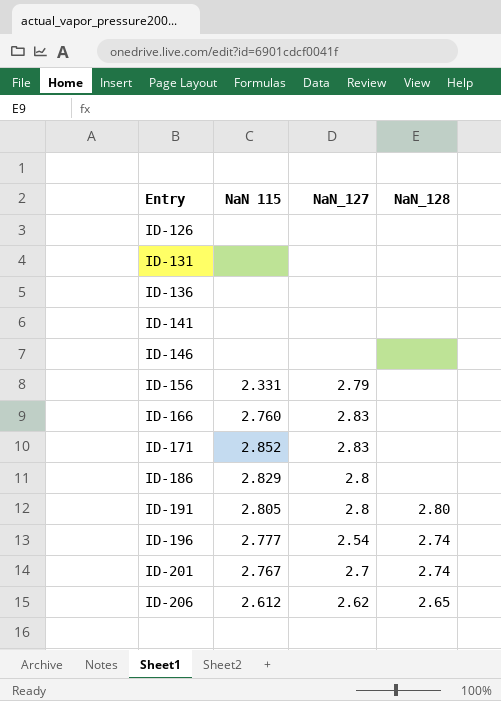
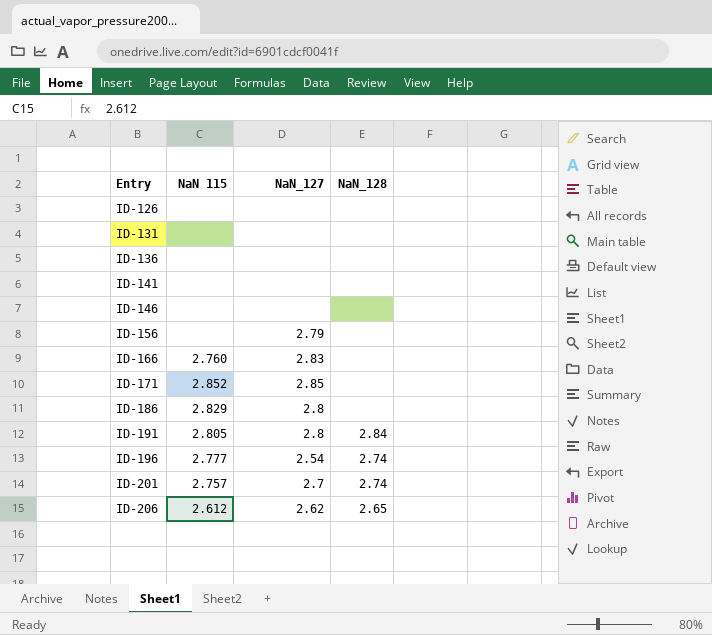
ID-156 | NaN 115: 2.331 -> none
ID-171 | NaN_127: 2.83 -> 2.85
ID-191 | NaN_128: 2.80 -> 2.84
ID-201 | NaN 115: 2.767 -> 2.757

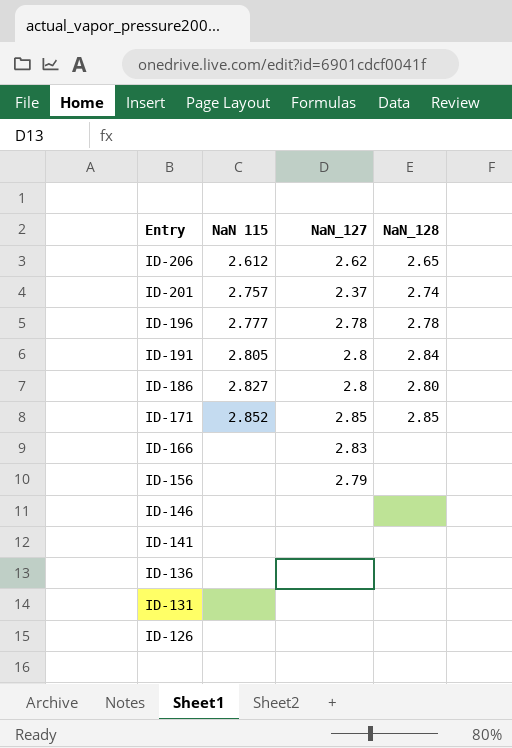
row order: Entry ascending -> Entry descending
ID-201 | NaN_127: 2.7 -> 2.37
ID-196 | NaN_127: 2.54 -> 2.78
ID-196 | NaN_128: 2.74 -> 2.78
ID-186 | NaN 115: 2.829 -> 2.827
ID-186 | NaN_128: none -> 2.80
ID-171 | NaN_128: none -> 2.85
ID-166 | NaN 115: 2.760 -> none

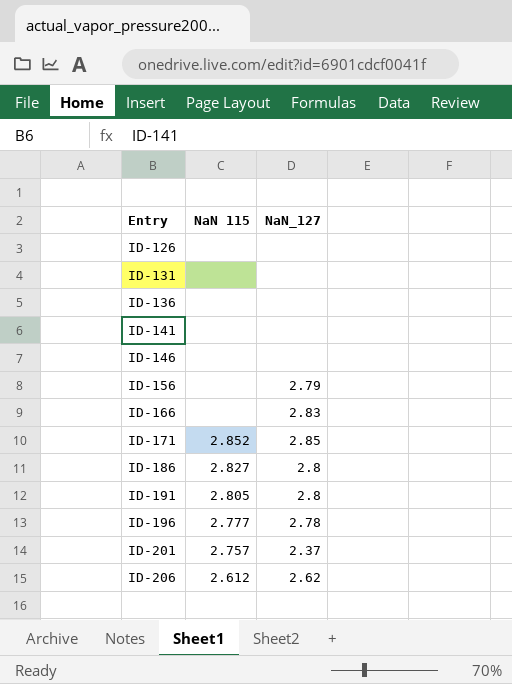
row order: Entry descending -> Entry ascending
column NaN_128 | position: 4 -> none

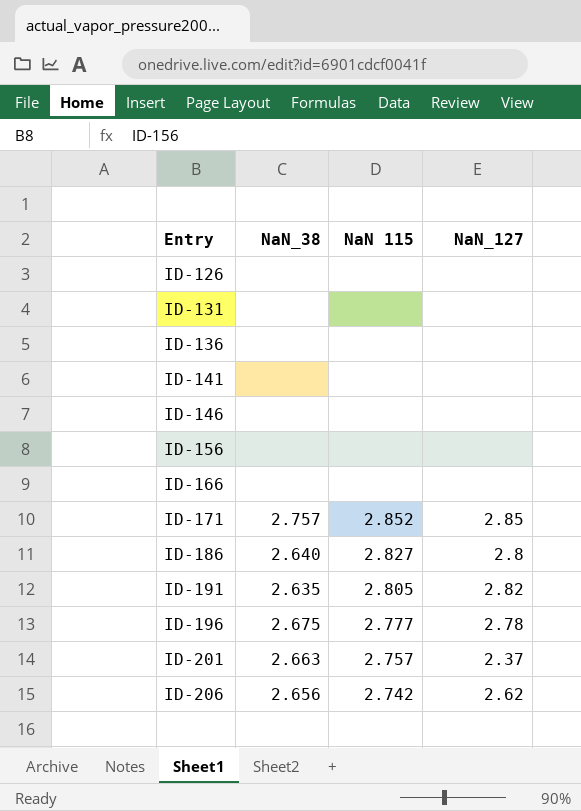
column NaN_38 | position: none -> 2
ID-156 | NaN_127: 2.79 -> none
ID-166 | NaN_127: 2.83 -> none
ID-191 | NaN_127: 2.8 -> 2.82
ID-206 | NaN 115: 2.612 -> 2.742

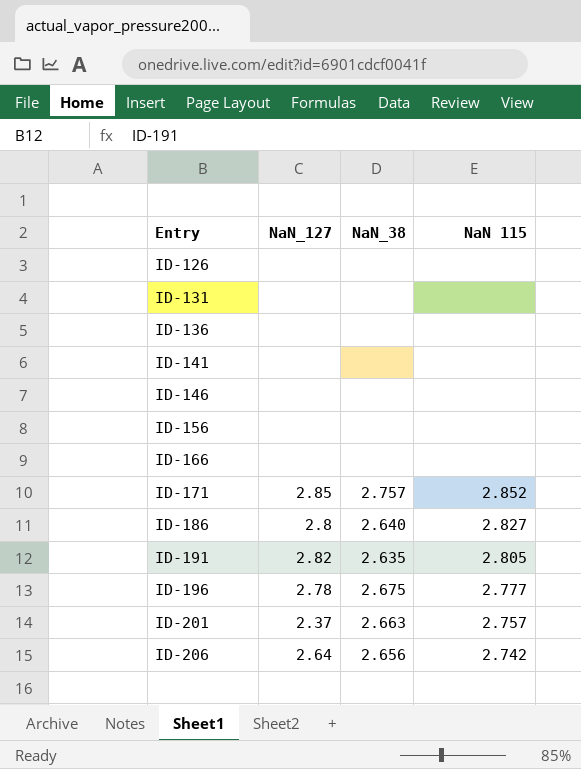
column NaN_127 | position: 4 -> 2
ID-206 | NaN_127: 2.62 -> 2.64

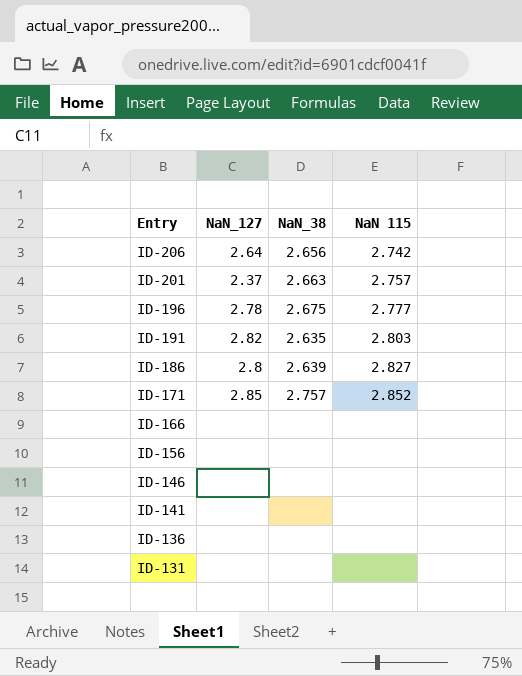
row order: Entry ascending -> Entry descending
row ID-126: none | none | none -> none
ID-191 | NaN 115: 2.805 -> 2.803
ID-186 | NaN_38: 2.640 -> 2.639

